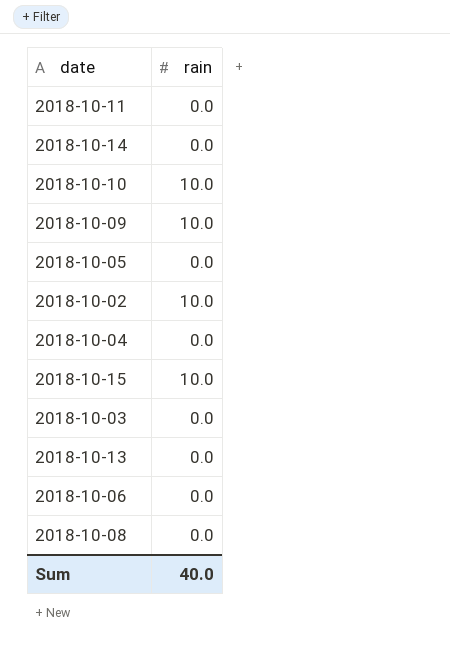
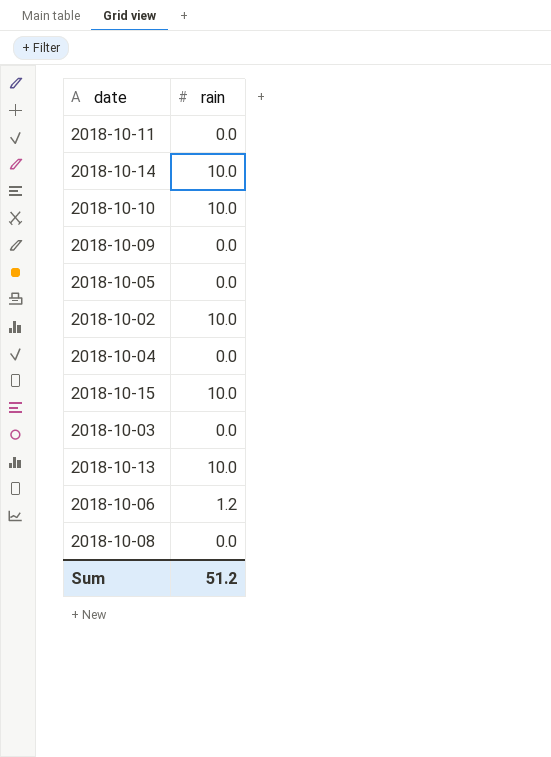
2018-10-14 | rain: 0.0 -> 10.0
2018-10-09 | rain: 10.0 -> 0.0
2018-10-13 | rain: 0.0 -> 10.0
2018-10-06 | rain: 0.0 -> 1.2
Sum | rain: 40.0 -> 51.2

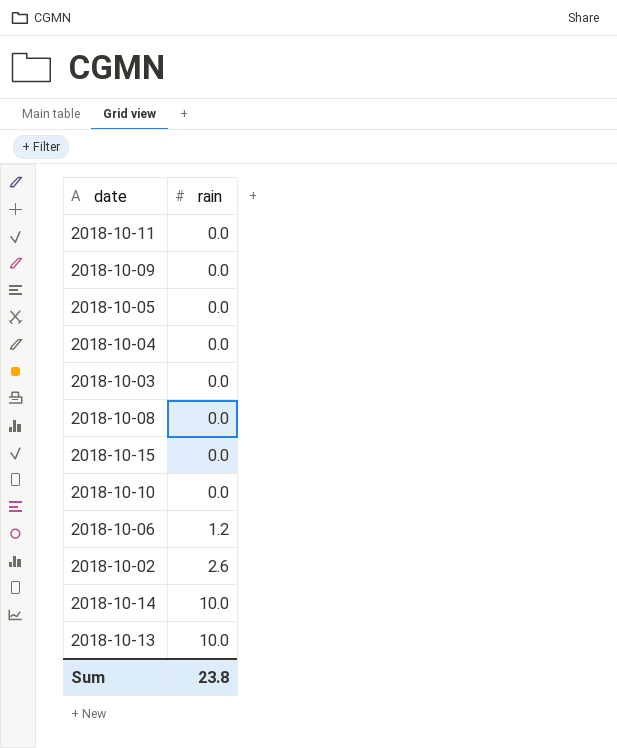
row order: none -> rain ascending
2018-10-15 | rain: 10.0 -> 0.0
2018-10-10 | rain: 10.0 -> 0.0
2018-10-02 | rain: 10.0 -> 2.6
Sum | rain: 51.2 -> 23.8

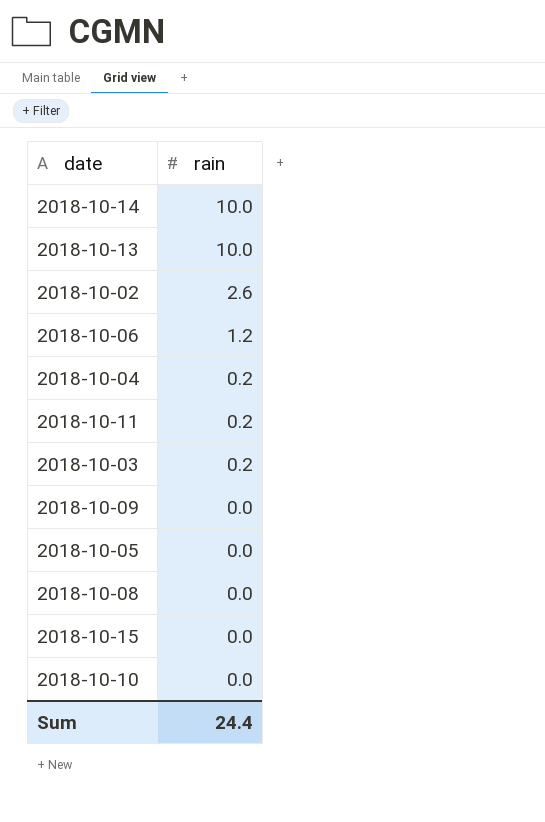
row order: rain ascending -> rain descending
2018-10-04 | rain: 0.0 -> 0.2
2018-10-11 | rain: 0.0 -> 0.2
2018-10-03 | rain: 0.0 -> 0.2
Sum | rain: 23.8 -> 24.4

